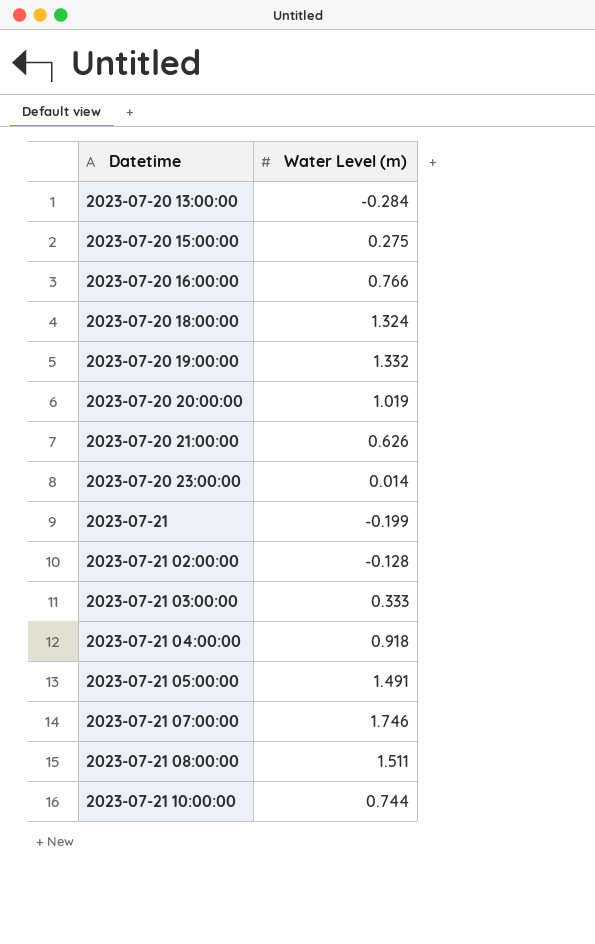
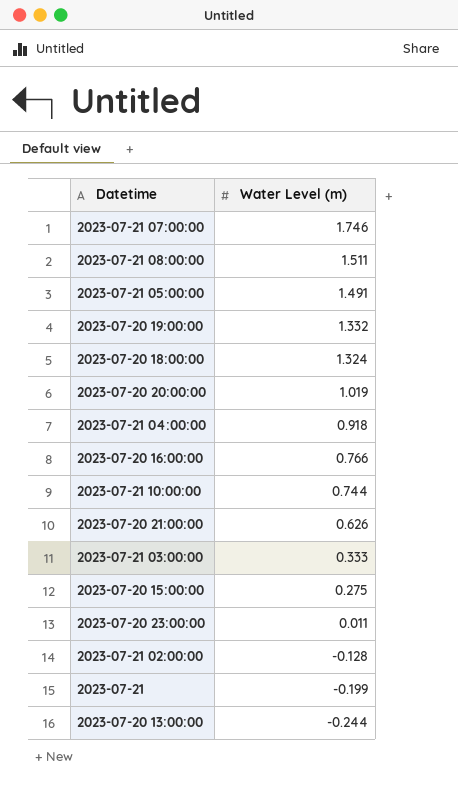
row order: Datetime ascending -> Water Level (m) descending
2023-07-20 23:00:00 | Water Level (m): 0.014 -> 0.011
2023-07-20 13:00:00 | Water Level (m): -0.284 -> -0.244

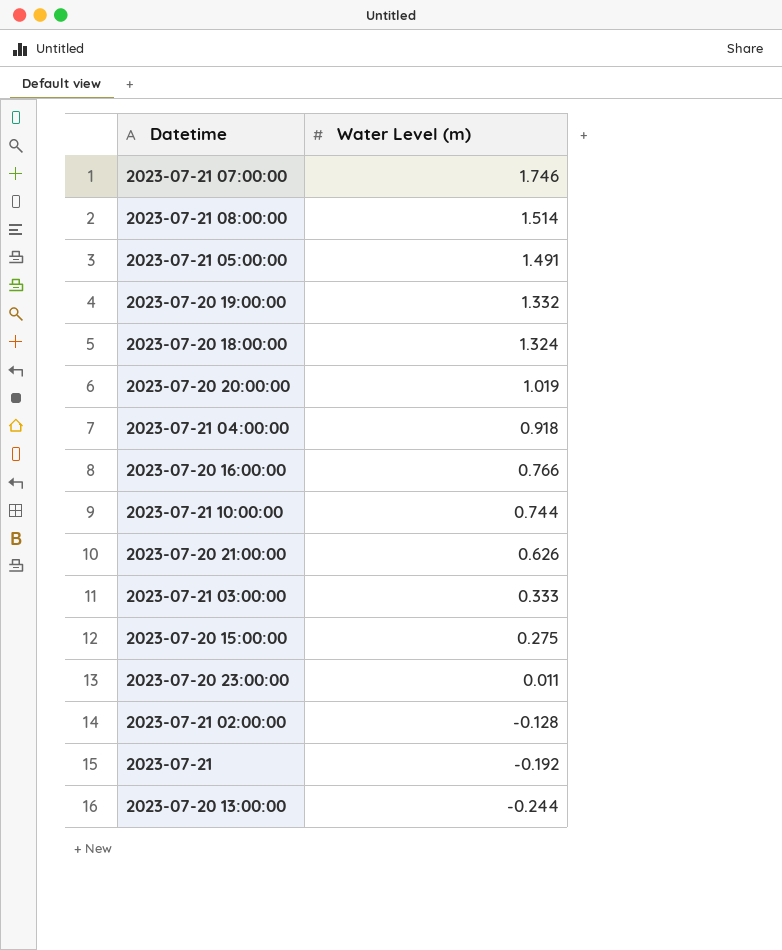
2023-07-21 08:00:00 | Water Level (m): 1.511 -> 1.514
2023-07-21 | Water Level (m): -0.199 -> -0.192

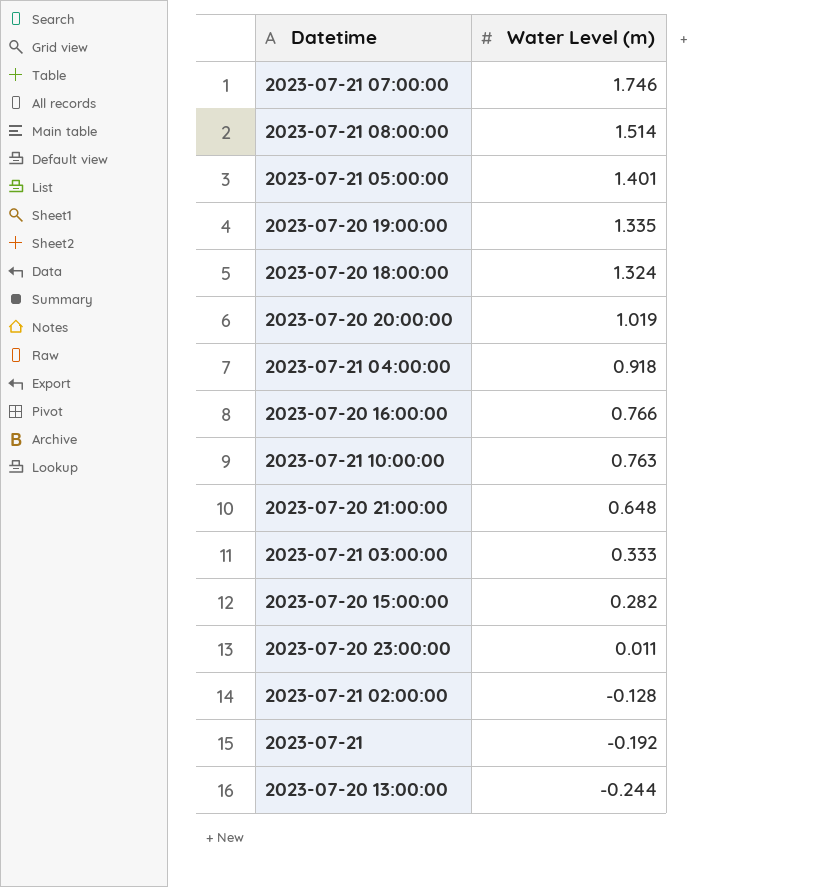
2023-07-21 05:00:00 | Water Level (m): 1.491 -> 1.401
2023-07-20 19:00:00 | Water Level (m): 1.332 -> 1.335
2023-07-21 10:00:00 | Water Level (m): 0.744 -> 0.763
2023-07-20 21:00:00 | Water Level (m): 0.626 -> 0.648
2023-07-20 15:00:00 | Water Level (m): 0.275 -> 0.282

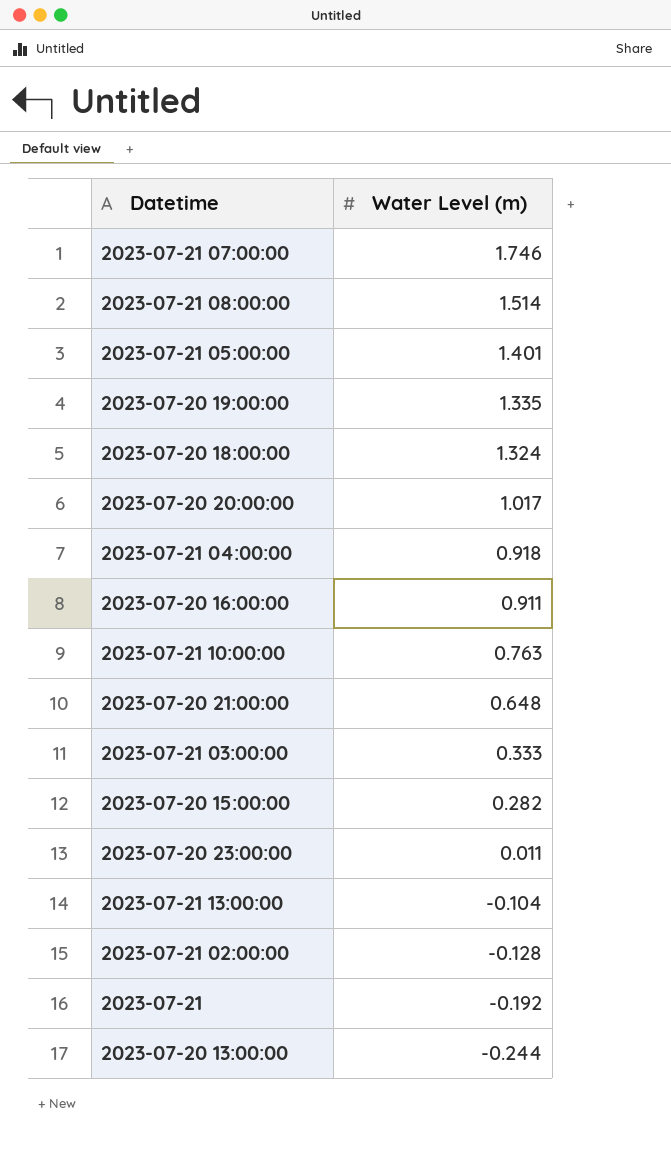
2023-07-20 20:00:00 | Water Level (m): 1.019 -> 1.017
2023-07-20 16:00:00 | Water Level (m): 0.766 -> 0.911
row 2023-07-21 13:00:00: none -> -0.104

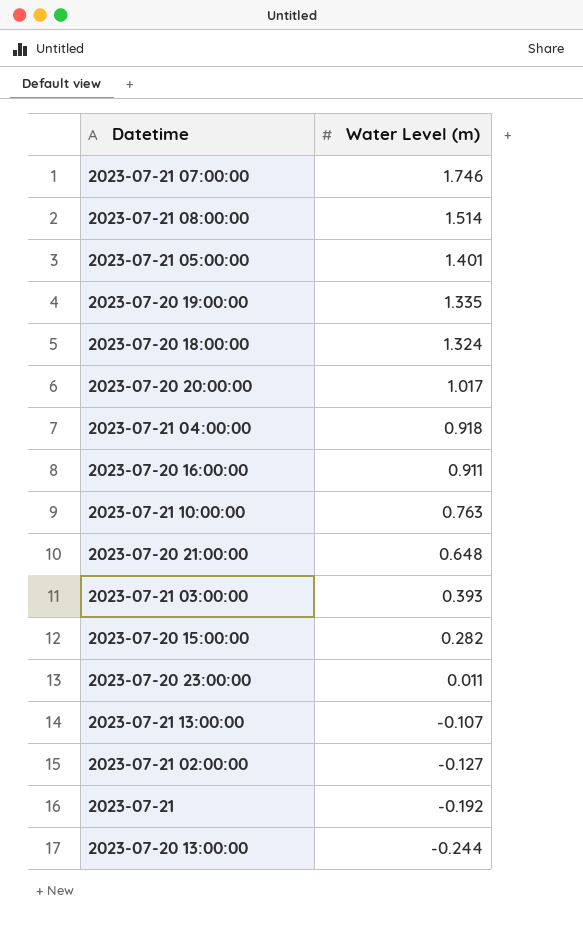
2023-07-21 03:00:00 | Water Level (m): 0.333 -> 0.393
2023-07-21 13:00:00 | Water Level (m): -0.104 -> -0.107
2023-07-21 02:00:00 | Water Level (m): -0.128 -> -0.127

